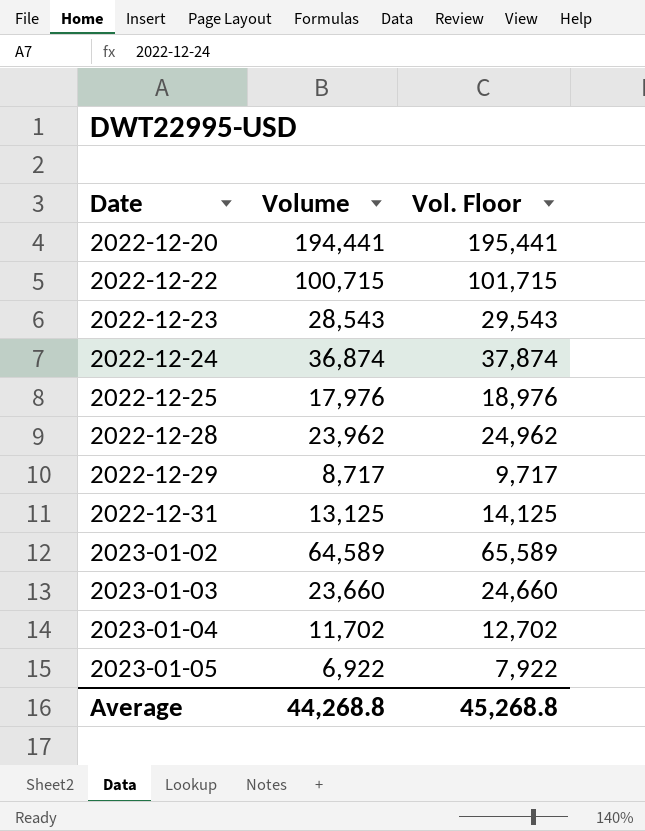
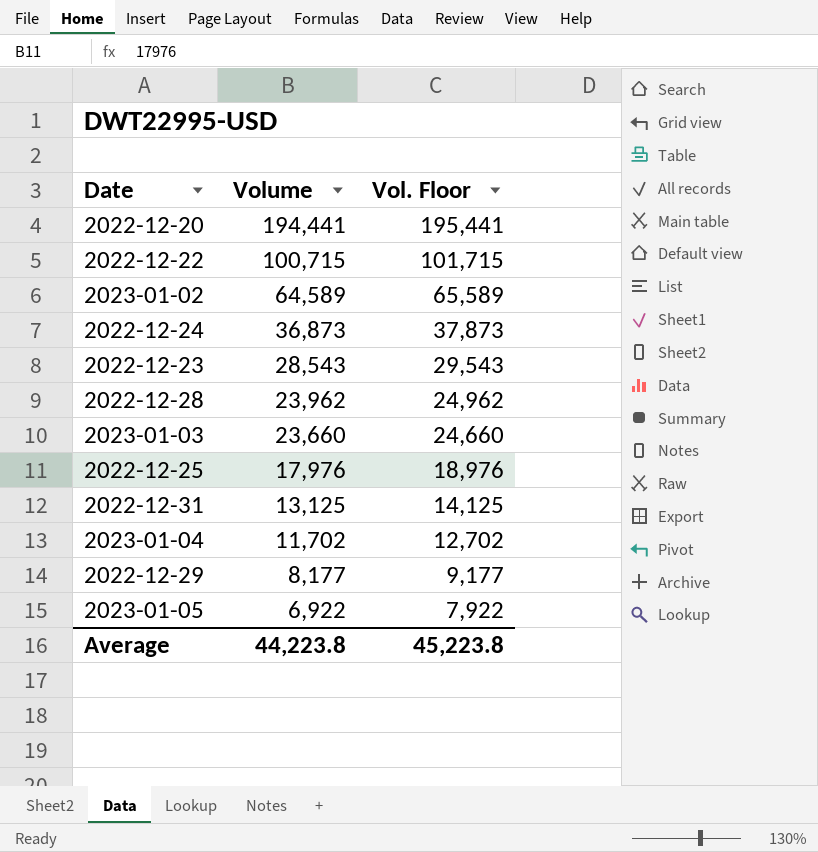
row order: Date ascending -> Volume descending
2022-12-24 | Volume: 36,874 -> 36,873
2022-12-24 | Vol. Floor: 37,874 -> 37,873
2022-12-29 | Volume: 8,717 -> 8,177
2022-12-29 | Vol. Floor: 9,717 -> 9,177
Average | Volume: 44,268.8 -> 44,223.8
Average | Vol. Floor: 45,268.8 -> 45,223.8

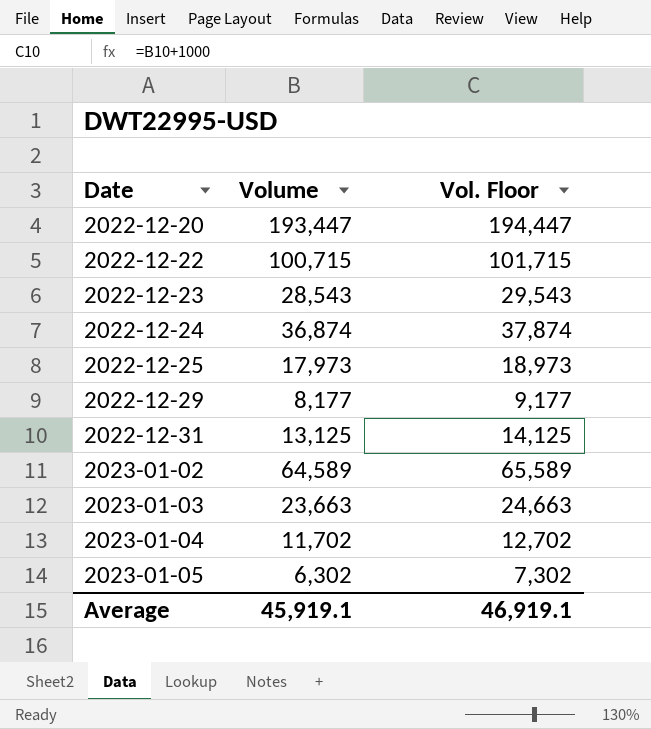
row order: Volume descending -> Date ascending
row 2022-12-28: 23,962 | 24,962 -> none
2022-12-20 | Volume: 194,441 -> 193,447
2022-12-20 | Vol. Floor: 195,441 -> 194,447
2022-12-24 | Volume: 36,873 -> 36,874
2022-12-24 | Vol. Floor: 37,873 -> 37,874
2022-12-25 | Volume: 17,976 -> 17,973
2022-12-25 | Vol. Floor: 18,976 -> 18,973
2023-01-03 | Volume: 23,660 -> 23,663
2023-01-03 | Vol. Floor: 24,660 -> 24,663
2023-01-05 | Volume: 6,922 -> 6,302
2023-01-05 | Vol. Floor: 7,922 -> 7,302
Average | Volume: 44,223.8 -> 45,919.1
Average | Vol. Floor: 45,223.8 -> 46,919.1

